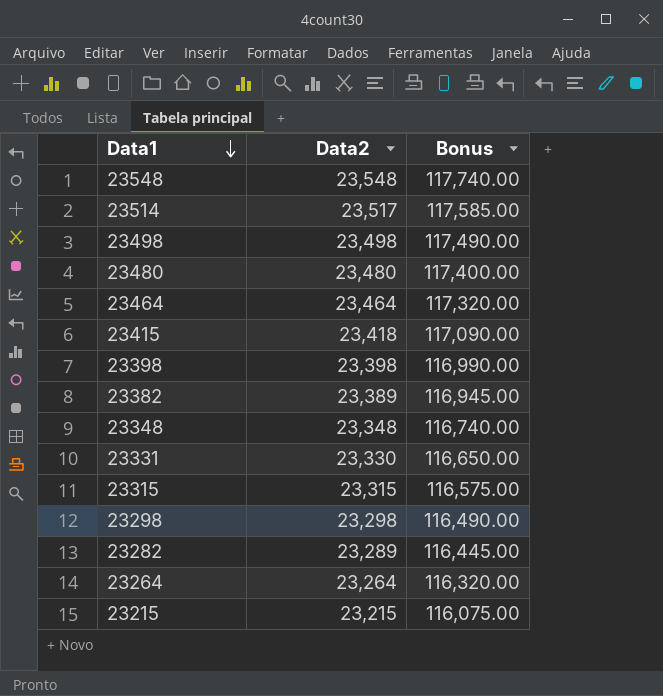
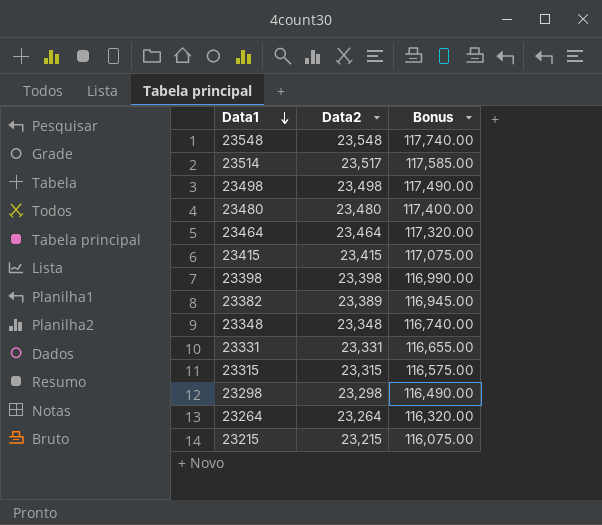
row 23282: 23,289 | 116,445.00 -> none
23415 | Data2: 23,418 -> 23,415
23415 | Bonus: 117,090.00 -> 117,075.00
23331 | Data2: 23,330 -> 23,331
23331 | Bonus: 116,650.00 -> 116,655.00

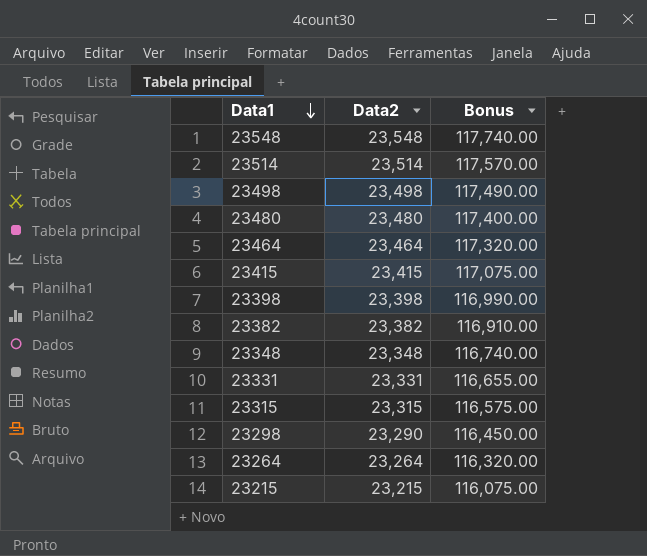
23514 | Data2: 23,517 -> 23,514
23514 | Bonus: 117,585.00 -> 117,570.00
23382 | Data2: 23,389 -> 23,382
23382 | Bonus: 116,945.00 -> 116,910.00
23298 | Data2: 23,298 -> 23,290
23298 | Bonus: 116,490.00 -> 116,450.00

